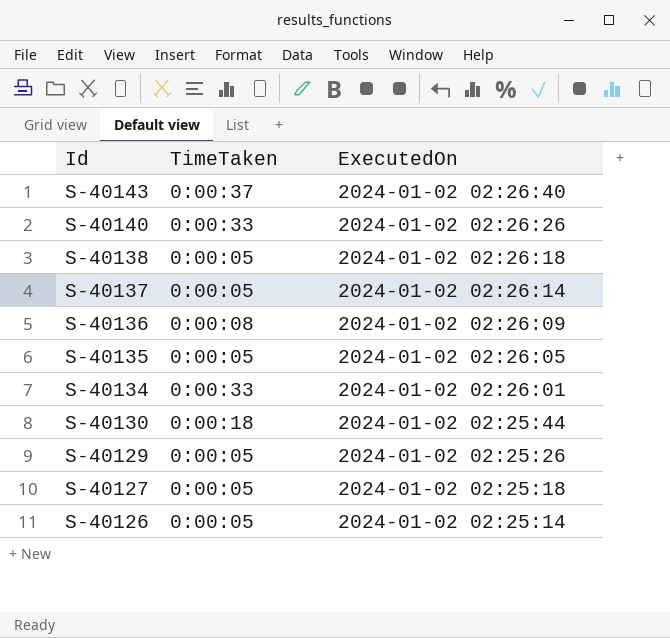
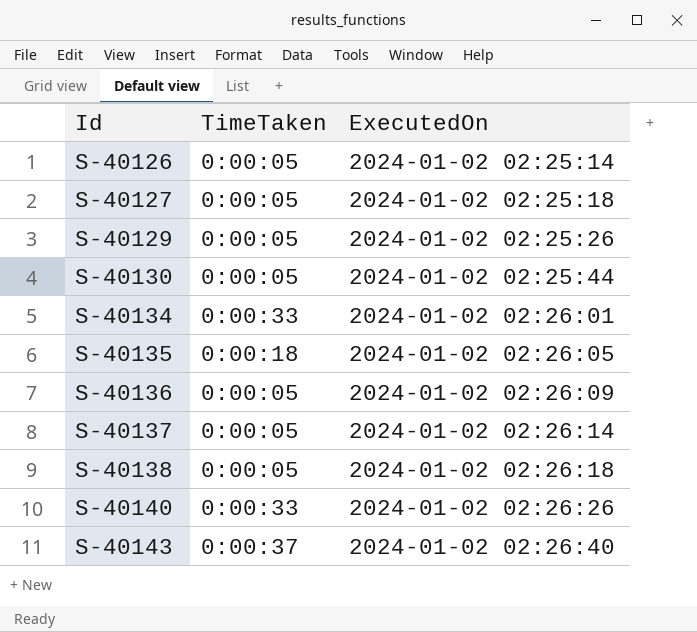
row order: Id descending -> Id ascending
S-40130 | TimeTaken: 0:00:18 -> 0:00:05
S-40135 | TimeTaken: 0:00:05 -> 0:00:18
S-40136 | TimeTaken: 0:00:08 -> 0:00:05

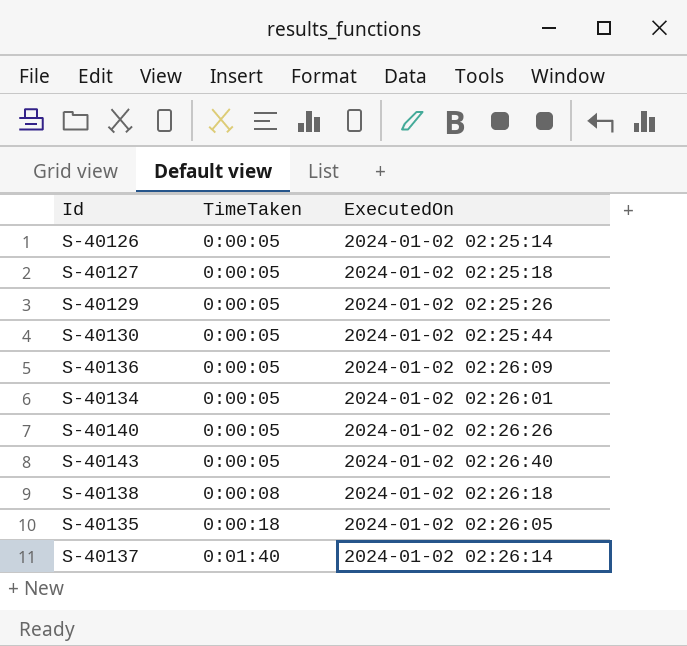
row order: Id ascending -> TimeTaken ascending
S-40134 | TimeTaken: 0:00:33 -> 0:00:05
S-40140 | TimeTaken: 0:00:33 -> 0:00:05
S-40143 | TimeTaken: 0:00:37 -> 0:00:05
S-40138 | TimeTaken: 0:00:05 -> 0:00:08
S-40137 | TimeTaken: 0:00:05 -> 0:01:40

